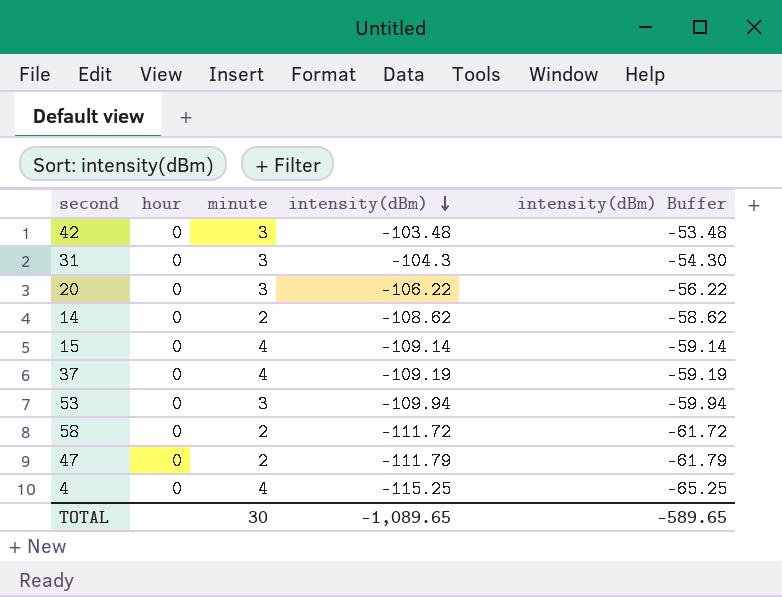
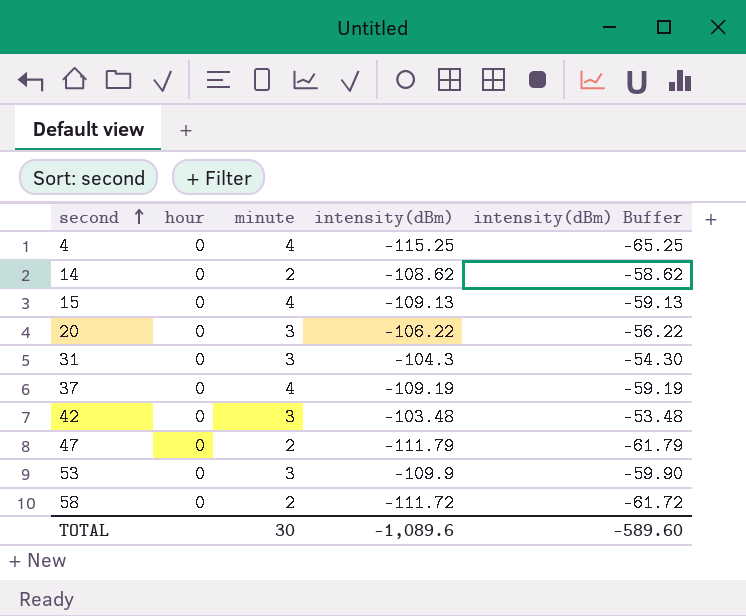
row order: intensity(dBm) descending -> second ascending
15 | intensity(dBm): -109.14 -> -109.13
15 | intensity(dBm) Buffer: -59.14 -> -59.13
53 | intensity(dBm): -109.94 -> -109.9
53 | intensity(dBm) Buffer: -59.94 -> -59.90
TOTAL | intensity(dBm): -1,089.65 -> -1,089.6
TOTAL | intensity(dBm) Buffer: -589.65 -> -589.60

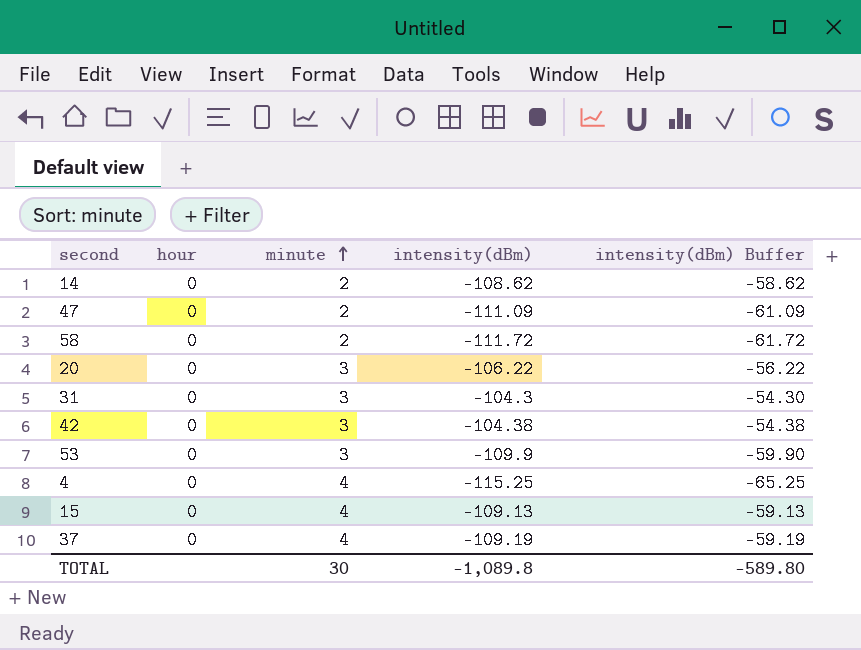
row order: second ascending -> minute ascending
47 | intensity(dBm): -111.79 -> -111.09
47 | intensity(dBm) Buffer: -61.79 -> -61.09
42 | intensity(dBm): -103.48 -> -104.38
42 | intensity(dBm) Buffer: -53.48 -> -54.38
TOTAL | intensity(dBm): -1,089.6 -> -1,089.8
TOTAL | intensity(dBm) Buffer: -589.60 -> -589.80

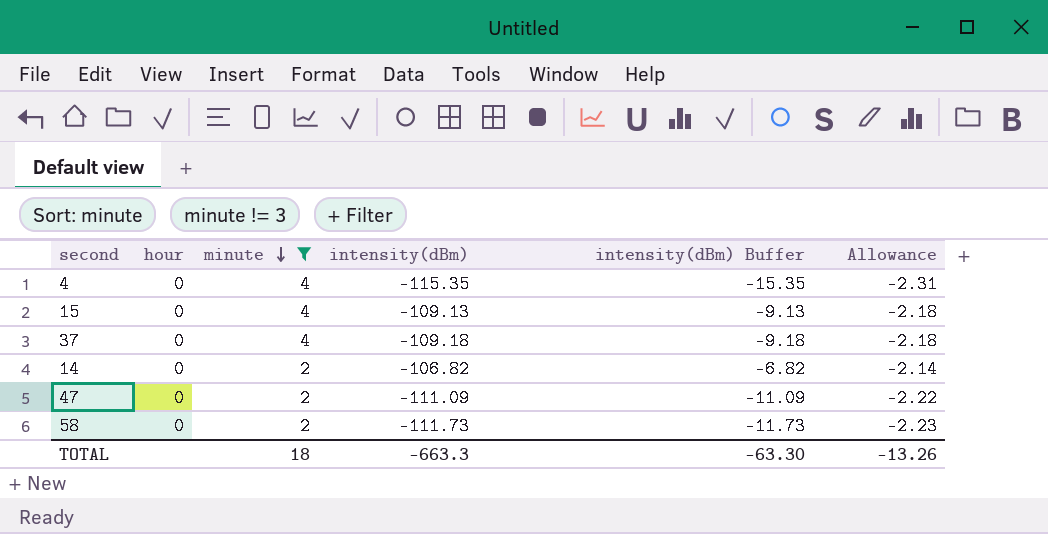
filter: none -> minute != 3
row order: minute ascending -> minute descending
column intensity(dBm) Buffer | formula: [intensity(dBm)] + 50 -> [intensity(dBm)] + 100
column Allowance | formula: none -> [intensity(dBm)] * 0.02
4 | intensity(dBm): -115.25 -> -115.35
37 | intensity(dBm): -109.19 -> -109.18
14 | intensity(dBm): -108.62 -> -106.82
58 | intensity(dBm): -111.72 -> -111.73
TOTAL | minute: 30 -> 18
TOTAL | intensity(dBm): -1,089.8 -> -663.3
TOTAL | intensity(dBm) Buffer: -589.80 -> -63.30

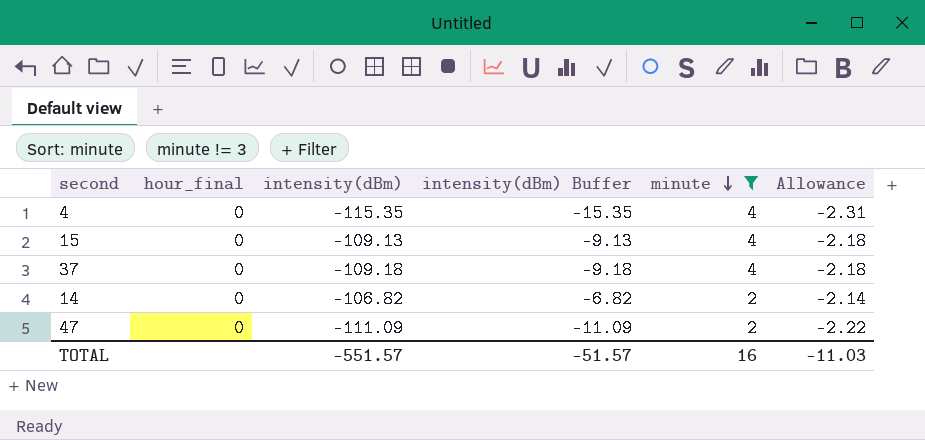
column name: hour -> hour_final
column minute | position: 3 -> 5
row 58: 0 | 2 | -111.73 | -11.73 | -2.23 -> none
TOTAL | intensity(dBm): -663.3 -> -551.57
TOTAL | intensity(dBm) Buffer: -63.30 -> -51.57
TOTAL | minute: 18 -> 16
TOTAL | Allowance: -13.26 -> -11.03

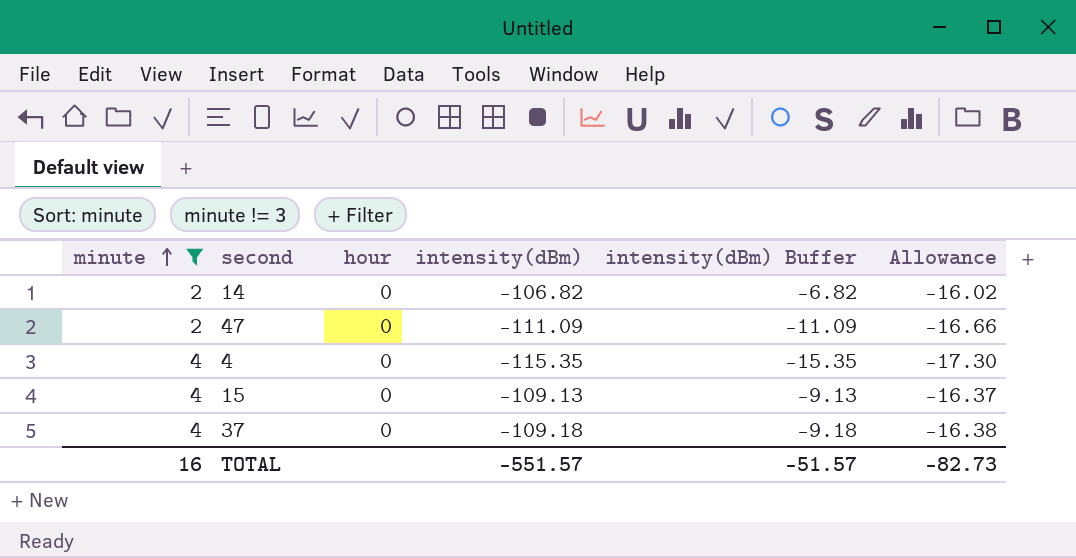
row order: minute descending -> minute ascending
column minute | position: 5 -> 1
column name: hour_final -> hour
column Allowance | formula: [intensity(dBm)] * 0.02 -> [intensity(dBm)] * 0.15
TOTAL | Allowance: -11.03 -> -82.73

